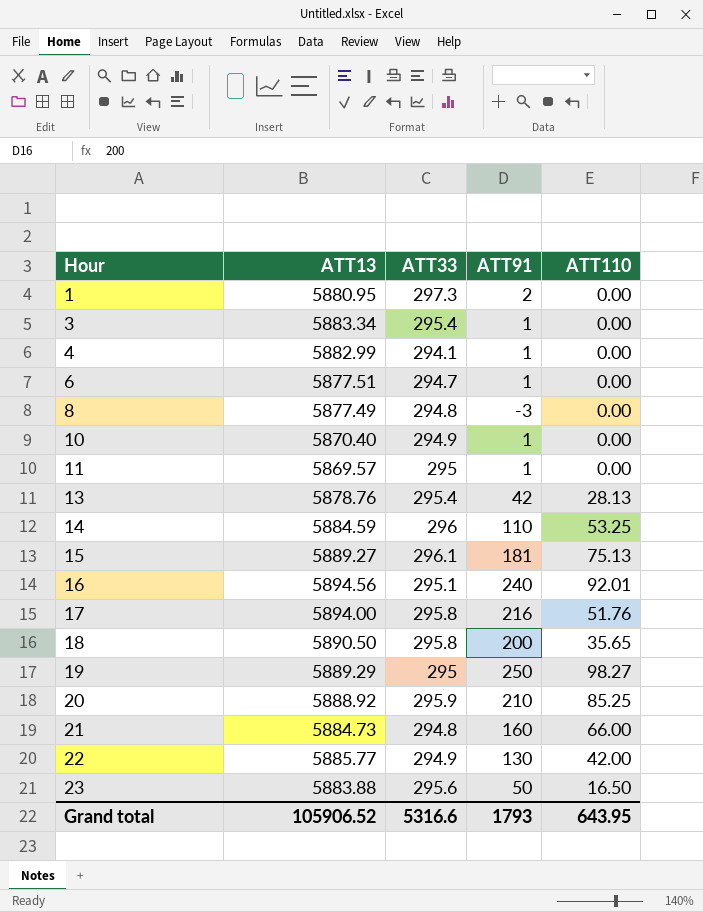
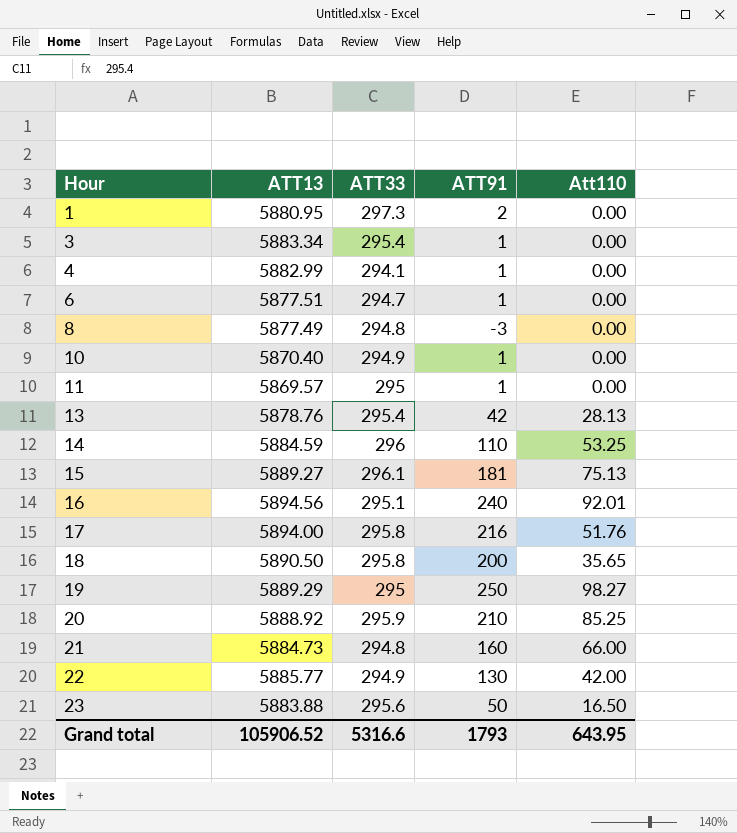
column name: ATT110 -> Att110

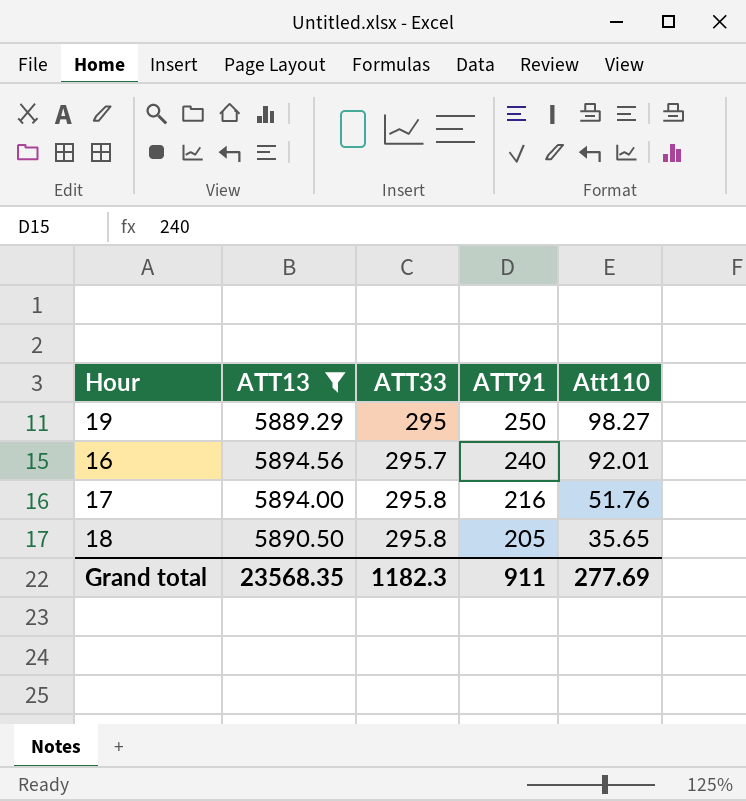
filter: none -> ATT13 >= 5889.29
row order: Hour ascending -> ATT33 ascending
16 | ATT33: 295.1 -> 295.7
18 | ATT91: 200 -> 205
Grand total | ATT13: 105906.52 -> 23568.35
Grand total | ATT33: 5316.6 -> 1182.3
Grand total | ATT91: 1793 -> 911
Grand total | Att110: 643.95 -> 277.69

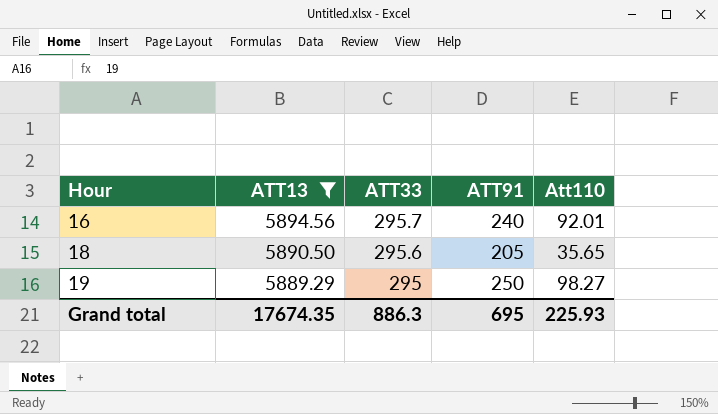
row order: ATT33 ascending -> Hour ascending
row 17: 5894.00 | 295.8 | 216 | 51.76 -> none
18 | ATT33: 295.8 -> 295.6
Grand total | ATT13: 23568.35 -> 17674.35
Grand total | ATT33: 1182.3 -> 886.3
Grand total | ATT91: 911 -> 695
Grand total | Att110: 277.69 -> 225.93

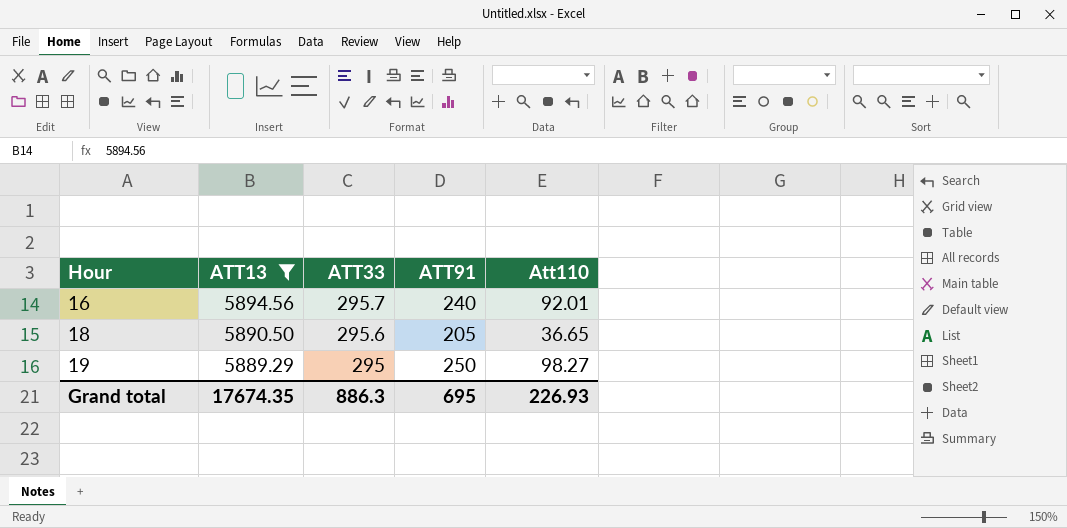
18 | Att110: 35.65 -> 36.65
Grand total | Att110: 225.93 -> 226.93

